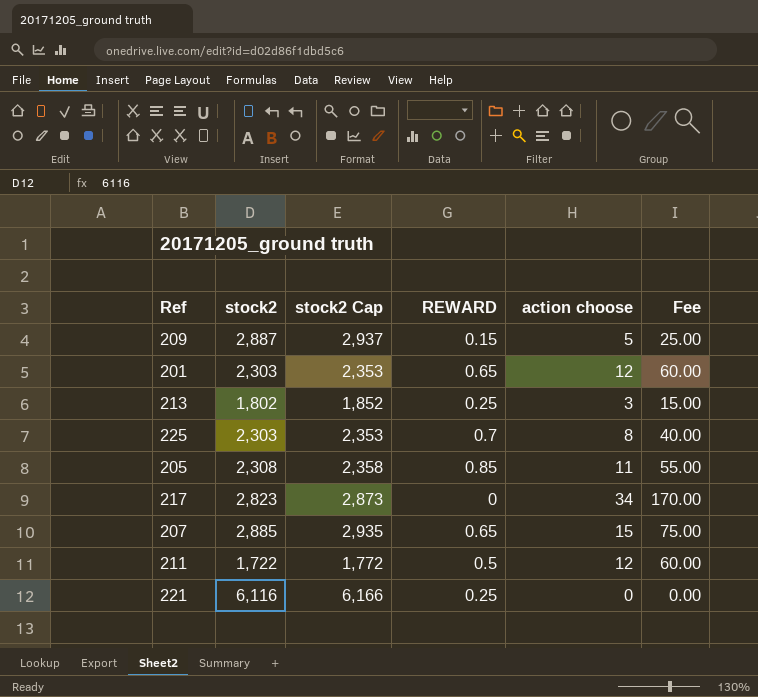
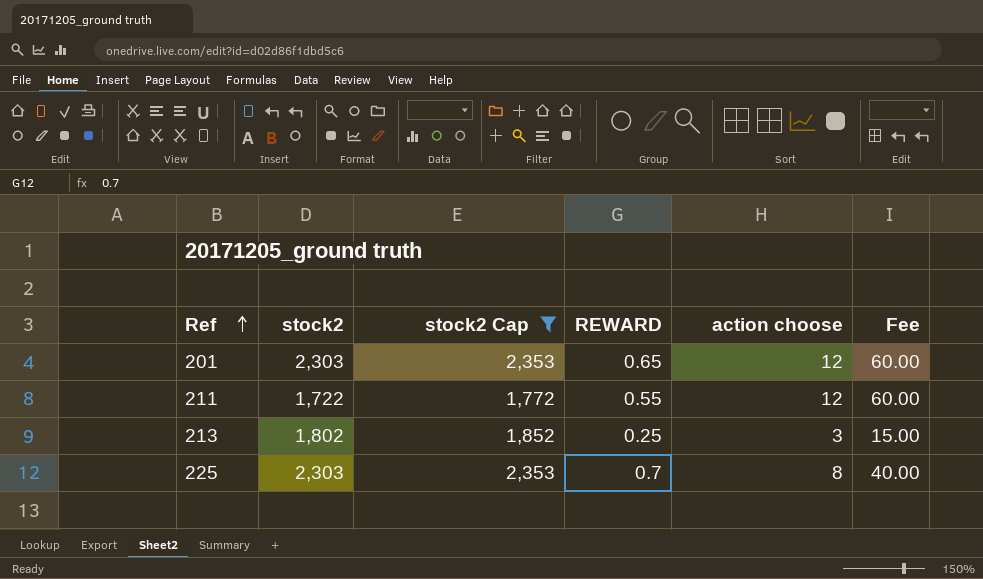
filter: none -> stock2 Cap <= 2,353
row order: none -> Ref ascending
211 | REWARD: 0.5 -> 0.55

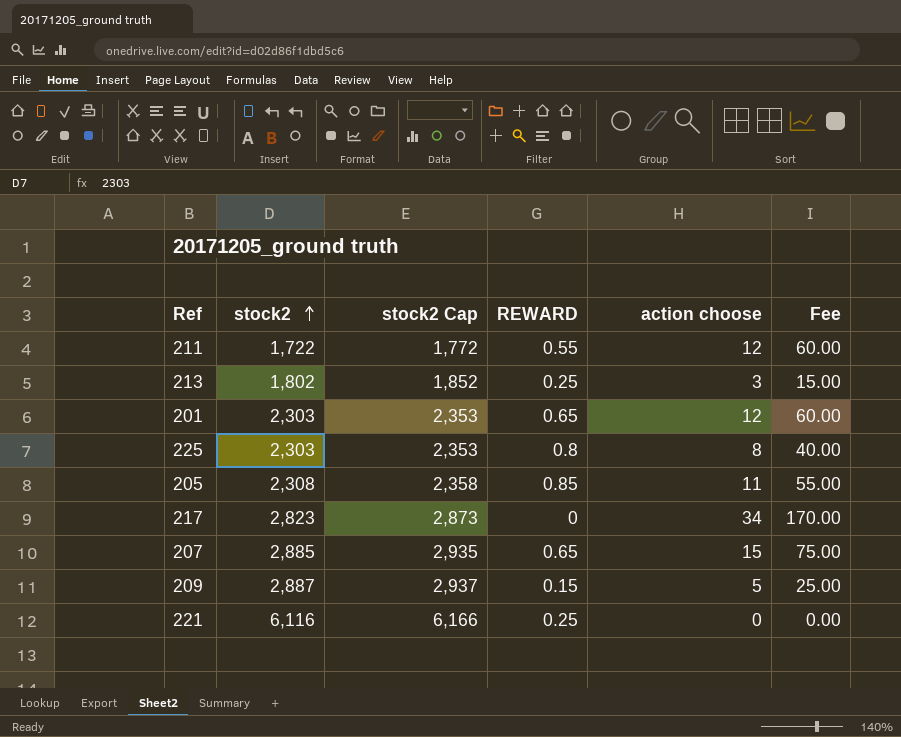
filter: stock2 Cap <= 2,353 -> none
row order: Ref ascending -> stock2 ascending
225 | REWARD: 0.7 -> 0.8

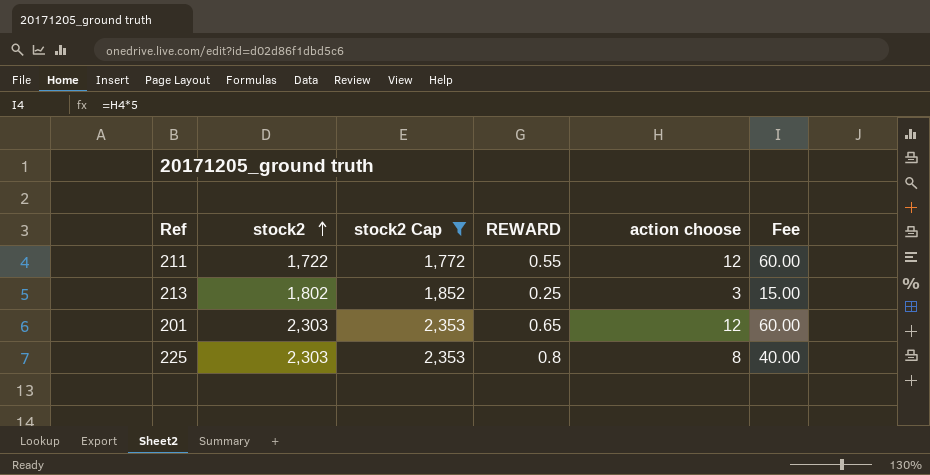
filter: none -> stock2 Cap <= 2,353

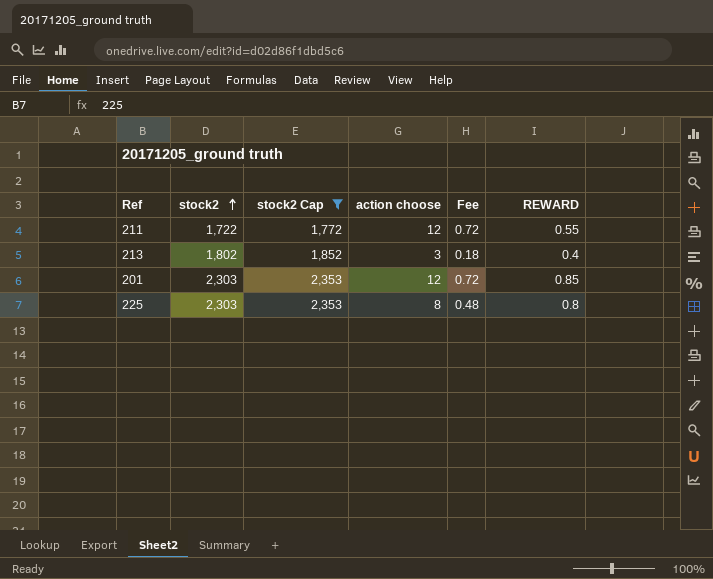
column Fee | formula: [action choose] * 5 -> [action choose] * 0.06
column REWARD | position: 4 -> 6
213 | REWARD: 0.25 -> 0.4
201 | REWARD: 0.65 -> 0.85

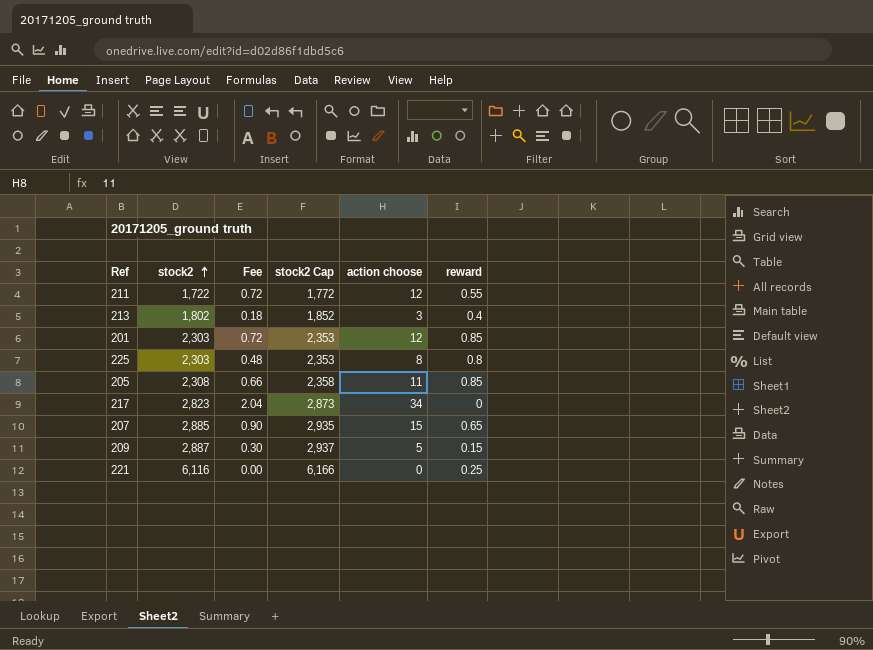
filter: stock2 Cap <= 2,353 -> none
column Fee | position: 5 -> 3
column name: REWARD -> reward

